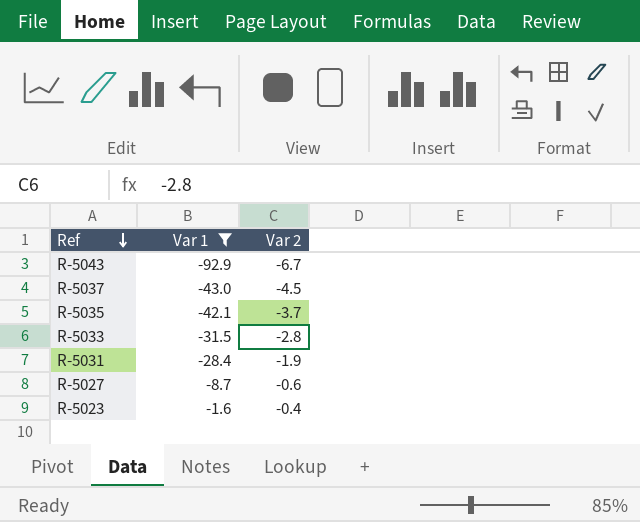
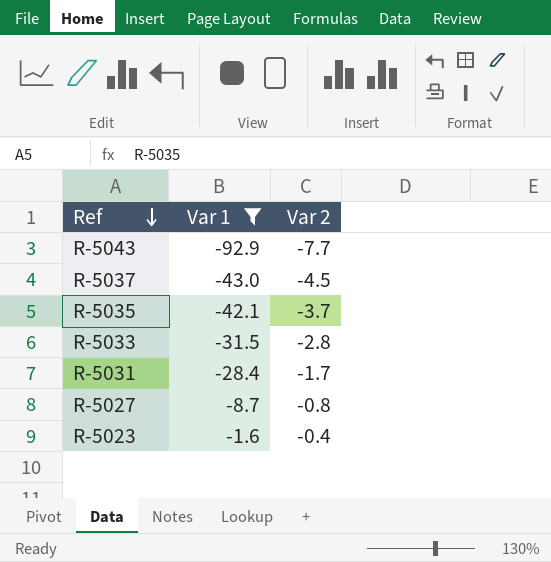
R-5043 | Var 2: -6.7 -> -7.7
R-5031 | Var 2: -1.9 -> -1.7
R-5027 | Var 2: -0.6 -> -0.8

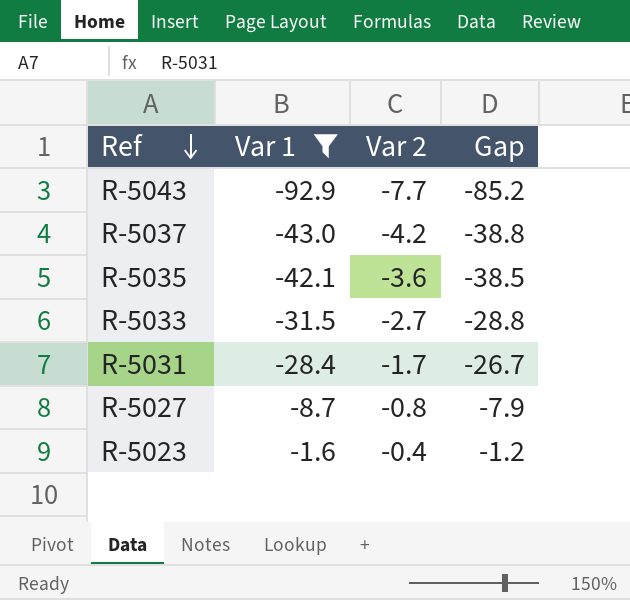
column Gap | formula: none -> [Var 1] - [Var 2]
R-5037 | Var 2: -4.5 -> -4.2
R-5035 | Var 2: -3.7 -> -3.6
R-5033 | Var 2: -2.8 -> -2.7

